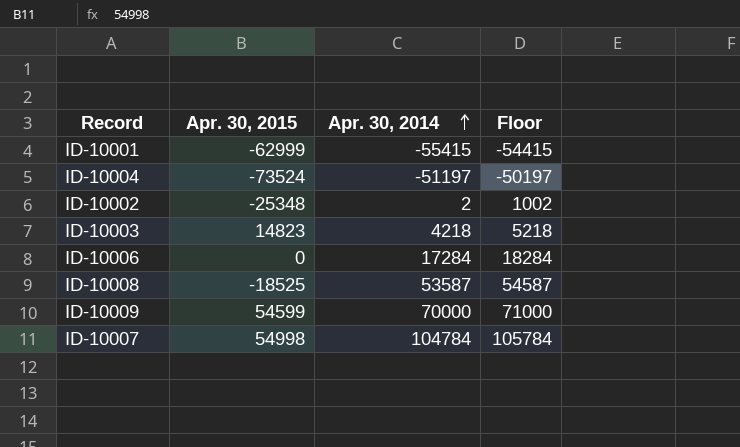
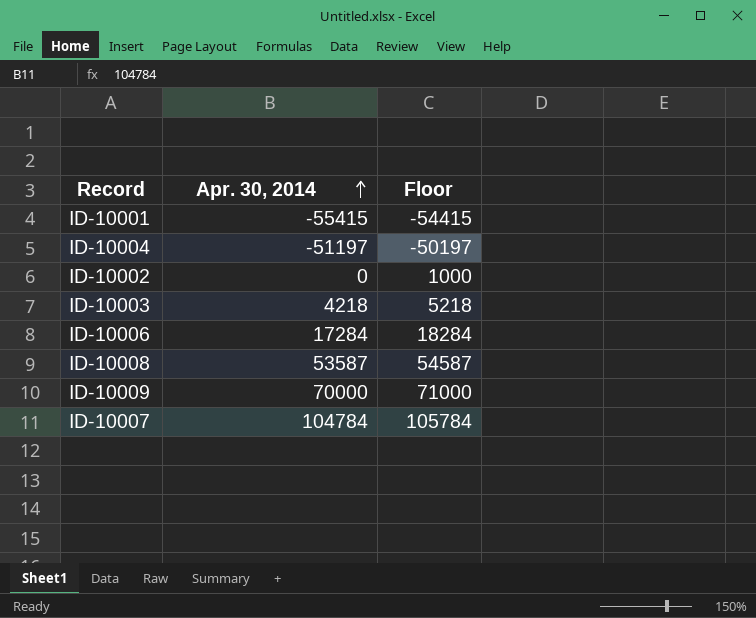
column Apr. 30, 2015 | position: 2 -> none
ID-10002 | Apr. 30, 2014: 2 -> 0
ID-10002 | Floor: 1002 -> 1000

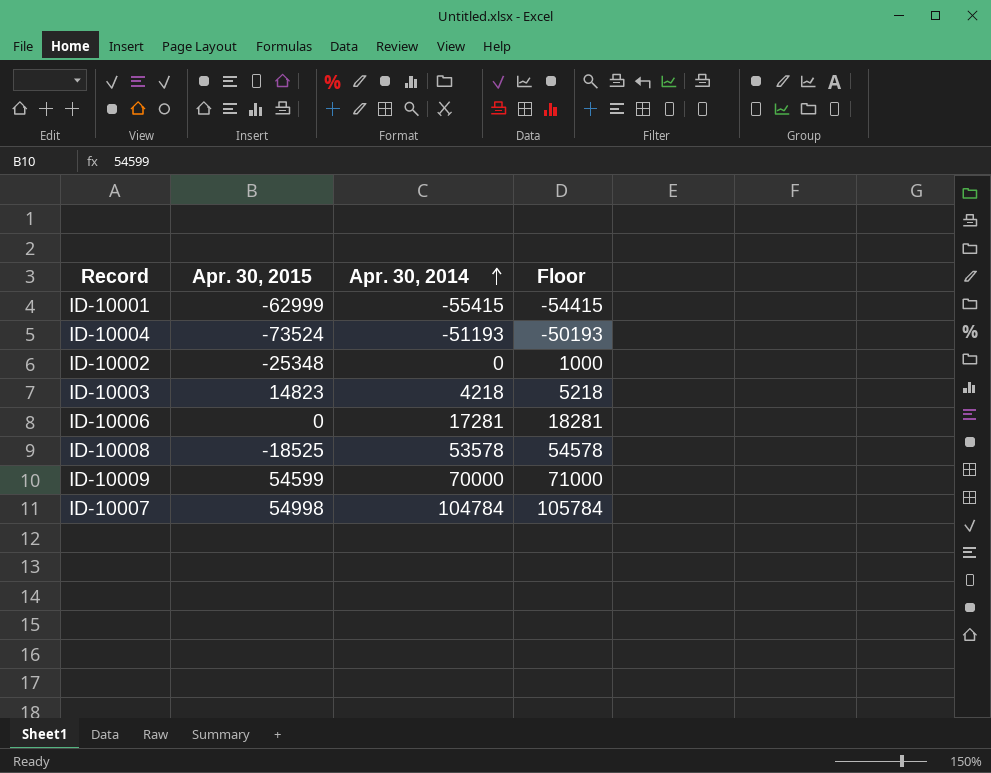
column Apr. 30, 2015 | position: none -> 2
ID-10004 | Apr. 30, 2014: -51197 -> -51193
ID-10004 | Floor: -50197 -> -50193
ID-10006 | Apr. 30, 2014: 17284 -> 17281
ID-10006 | Floor: 18284 -> 18281
ID-10008 | Apr. 30, 2014: 53587 -> 53578
ID-10008 | Floor: 54587 -> 54578

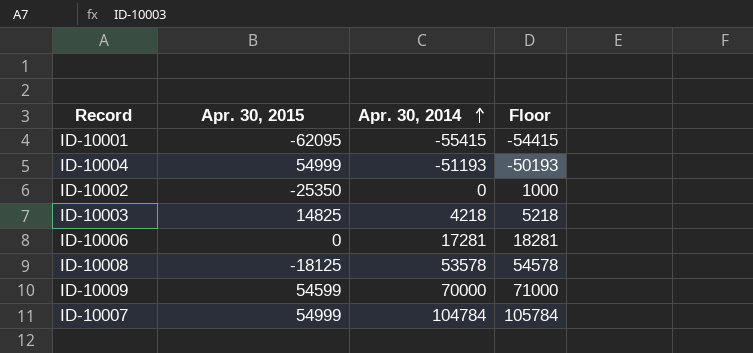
ID-10001 | Apr. 30, 2015: -62999 -> -62095
ID-10004 | Apr. 30, 2015: -73524 -> 54999
ID-10002 | Apr. 30, 2015: -25348 -> -25350
ID-10003 | Apr. 30, 2015: 14823 -> 14825
ID-10008 | Apr. 30, 2015: -18525 -> -18125
ID-10007 | Apr. 30, 2015: 54998 -> 54999

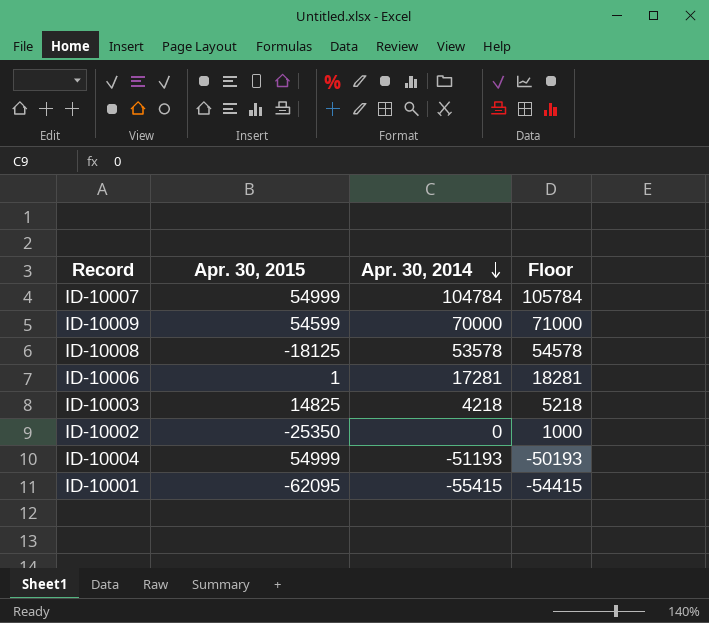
row order: Apr. 30, 2014 ascending -> Apr. 30, 2014 descending
ID-10006 | Apr. 30, 2015: 0 -> 1

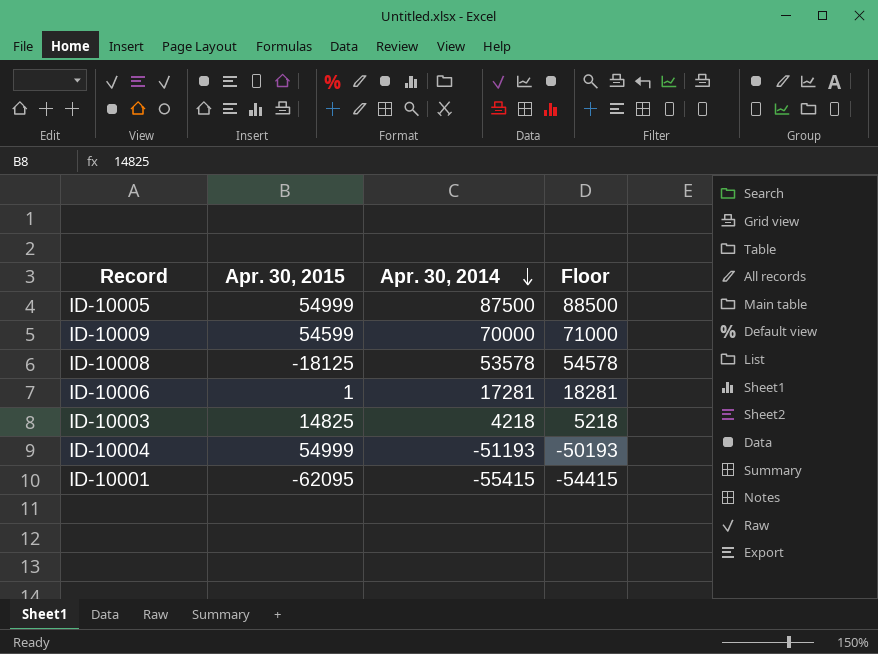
row ID-10007: 54999 | 104784 | 105784 -> none
row ID-10002: -25350 | 0 | 1000 -> none
row ID-10005: none -> 54999 | 87500 | 88500

